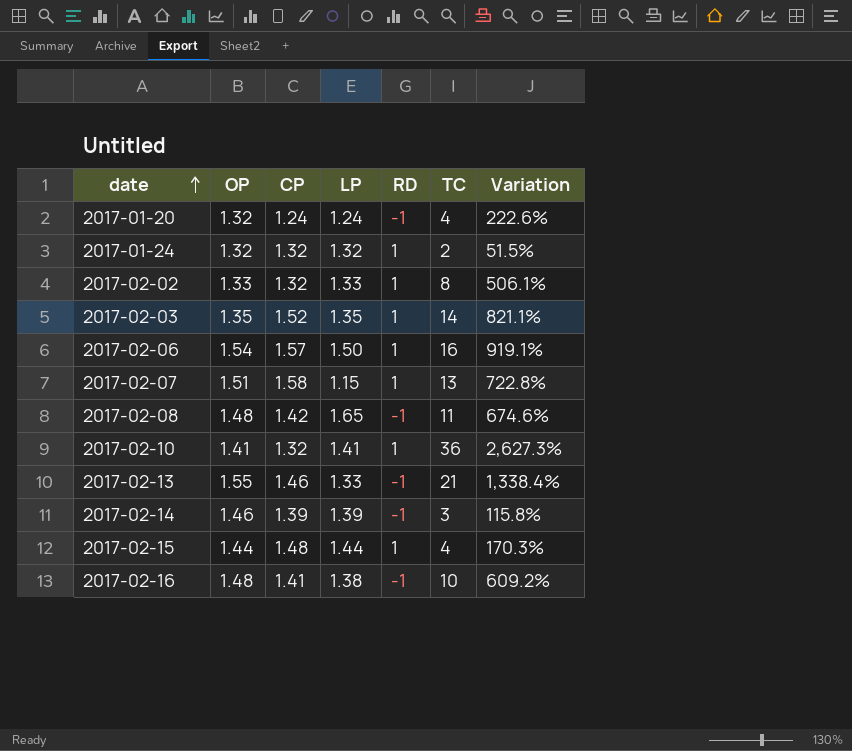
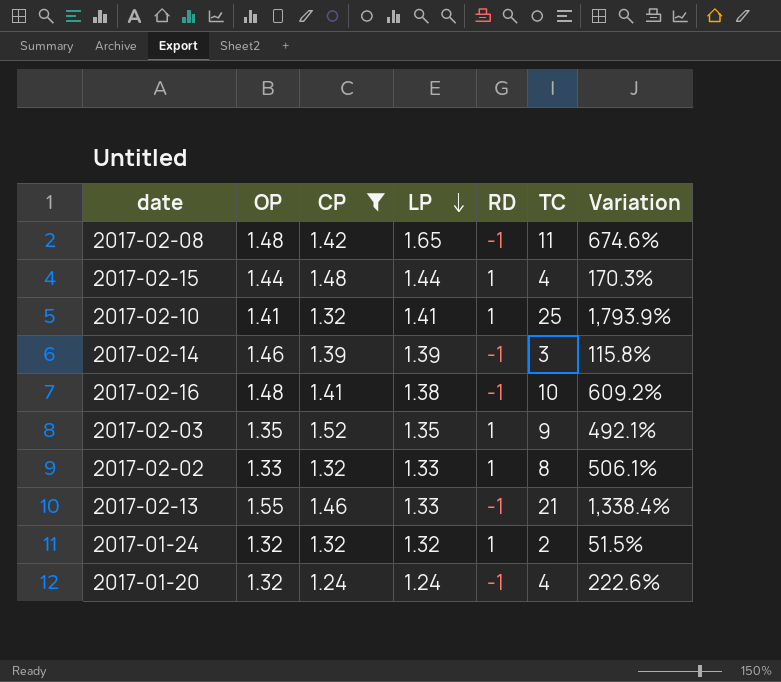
filter: none -> CP <= 1.52
row order: date ascending -> LP descending
2017-02-10 | TC: 36 -> 25
2017-02-10 | Variation: 2,627.3% -> 1,793.9%
2017-02-03 | TC: 14 -> 9
2017-02-03 | Variation: 821.1% -> 492.1%

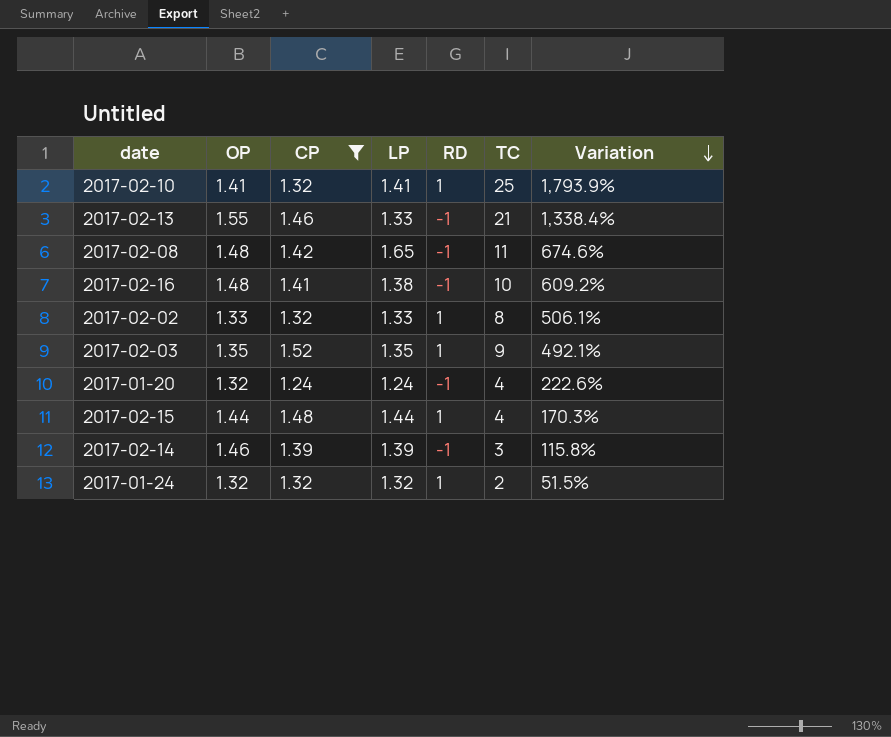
row order: LP descending -> Variation descending

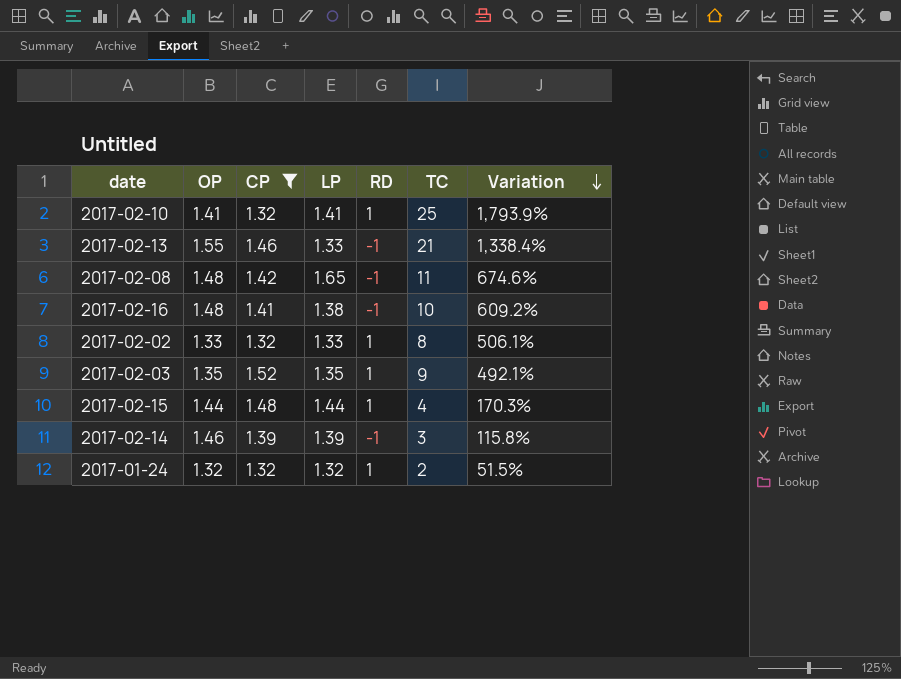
row 2017-01-20: 1.32 | 1.24 | 1.24 | -1 | 4 | 222.6% -> none

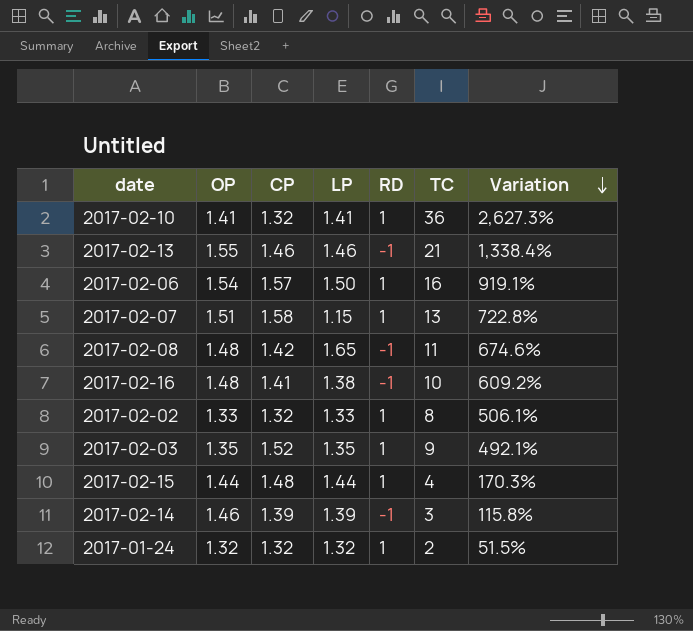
filter: CP <= 1.52 -> none
2017-02-10 | TC: 25 -> 36
2017-02-10 | Variation: 1,793.9% -> 2,627.3%
2017-02-13 | LP: 1.33 -> 1.46

